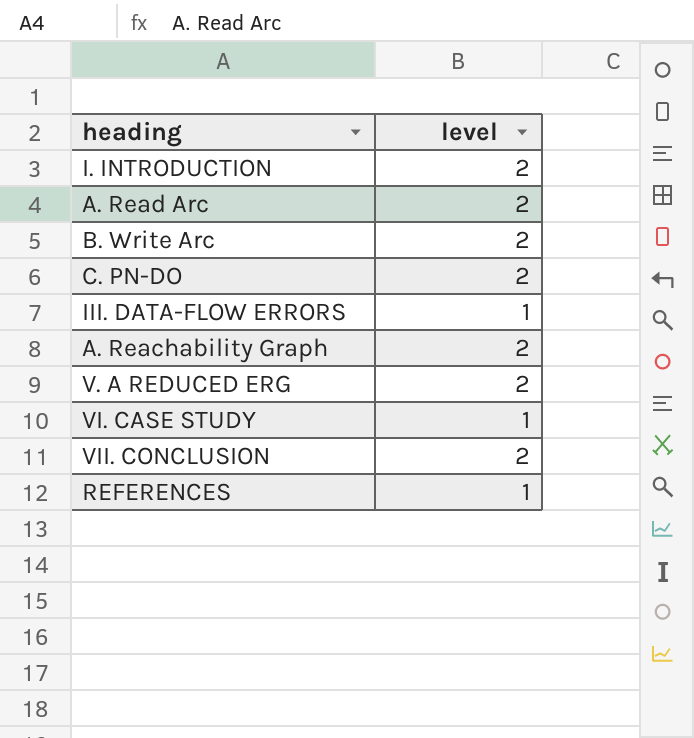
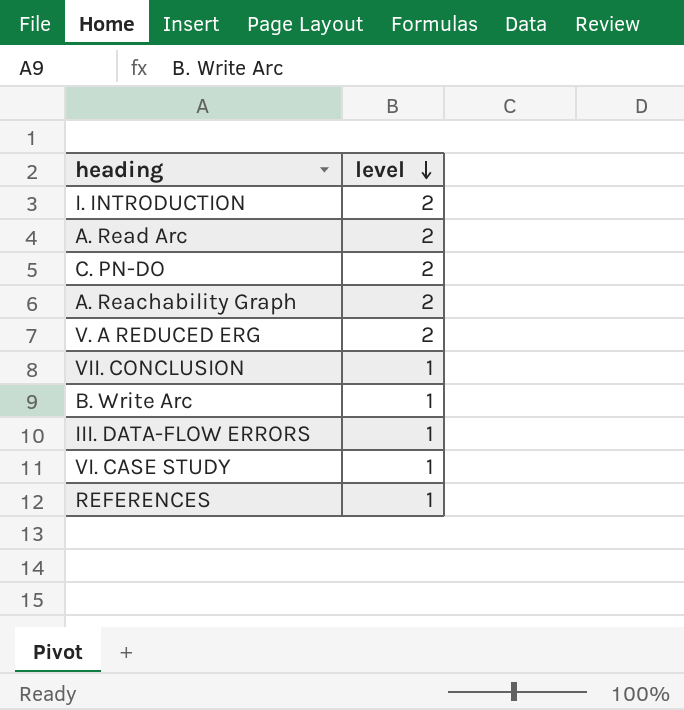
row order: none -> level descending
VII. CONCLUSION | level: 2 -> 1
B. Write Arc | level: 2 -> 1

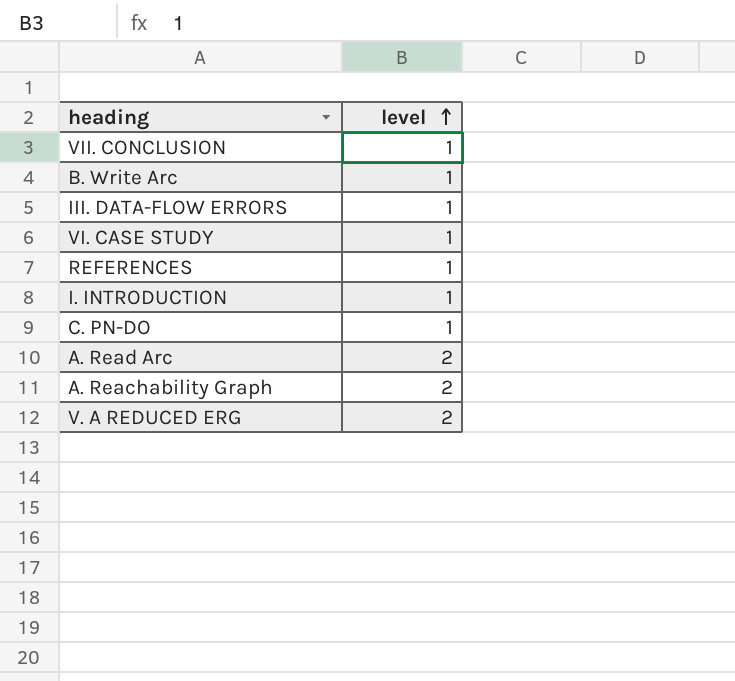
row order: level descending -> level ascending
I. INTRODUCTION | level: 2 -> 1
C. PN-DO | level: 2 -> 1

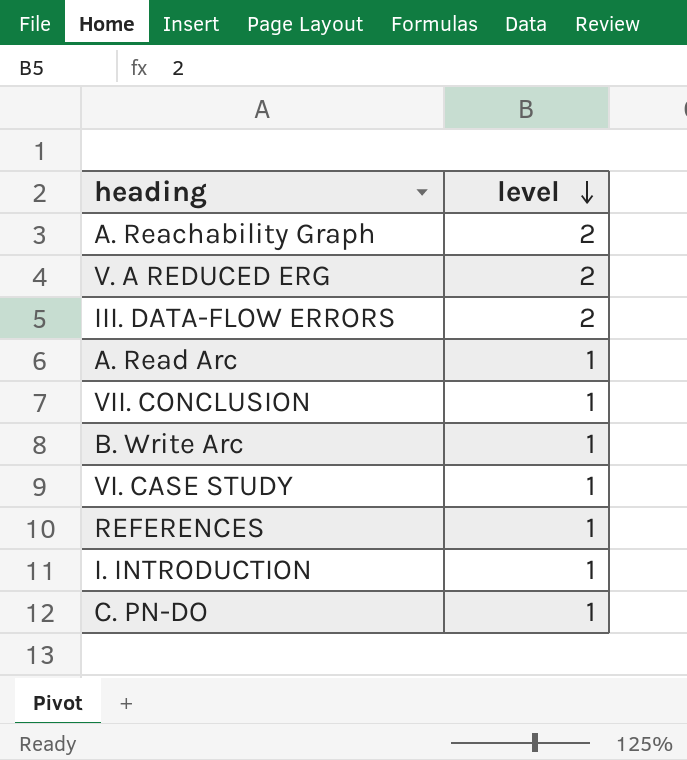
row order: level ascending -> level descending
III. DATA-FLOW ERRORS | level: 1 -> 2
A. Read Arc | level: 2 -> 1

